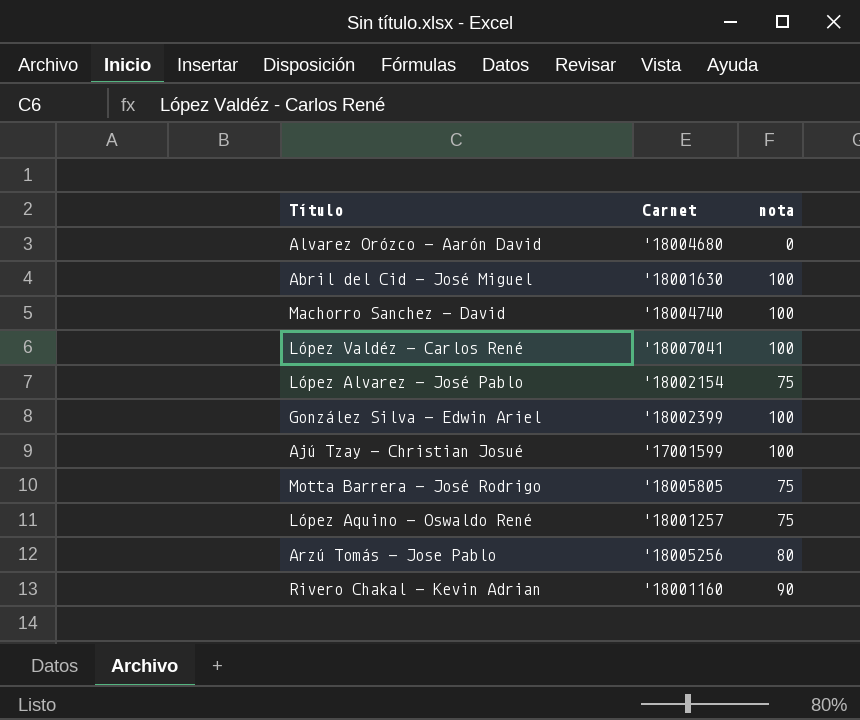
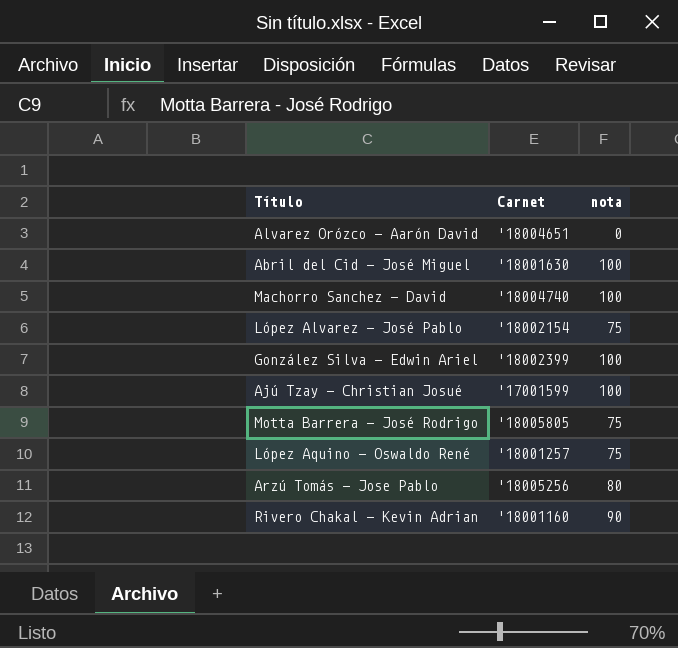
row López Valdéz - Carlos René: '18007041 | 100 -> none
Alvarez Orózco - Aarón David | Carnet: '18004680 -> '18004651

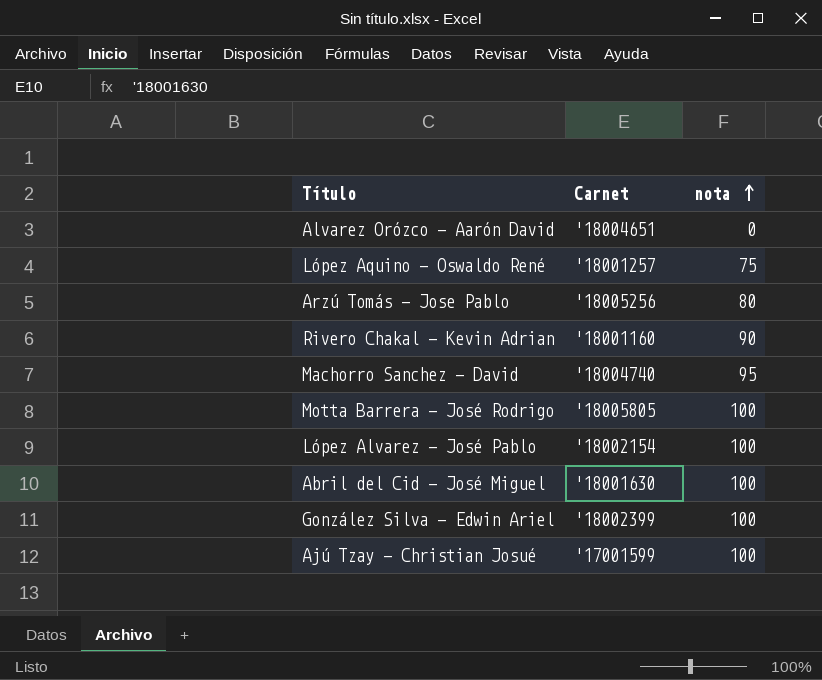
row order: none -> nota ascending
Machorro Sanchez - David | nota: 100 -> 95
Motta Barrera - José Rodrigo | nota: 75 -> 100
López Alvarez - José Pablo | nota: 75 -> 100

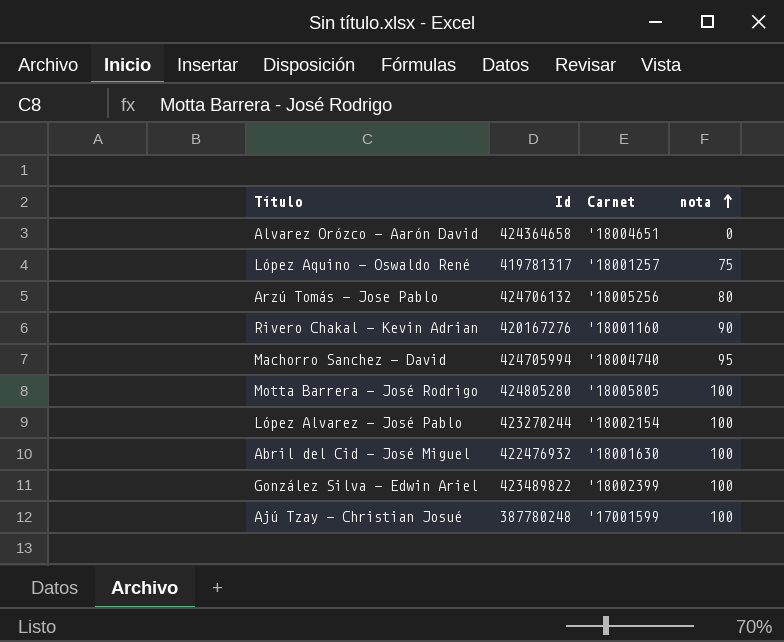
column Id | position: none -> 2

